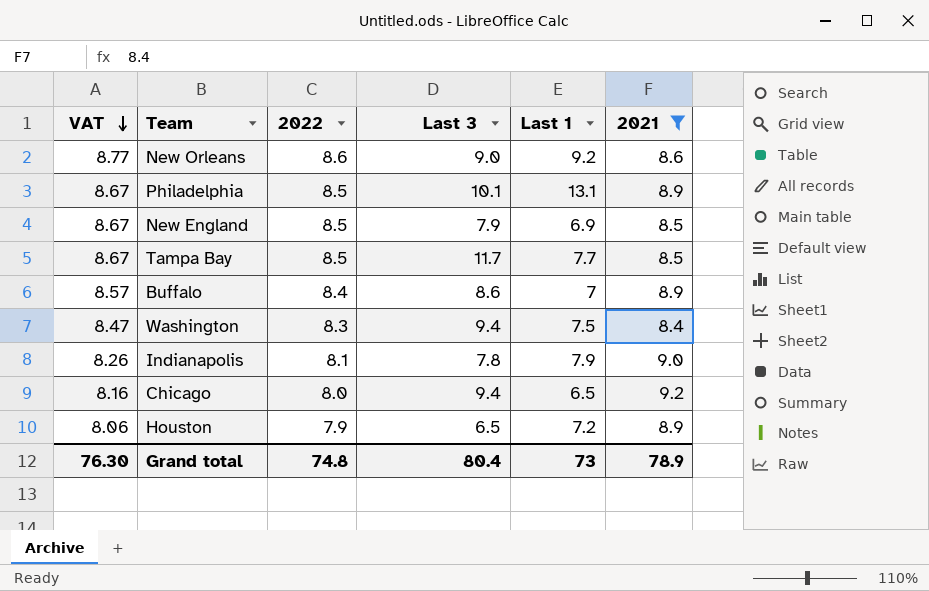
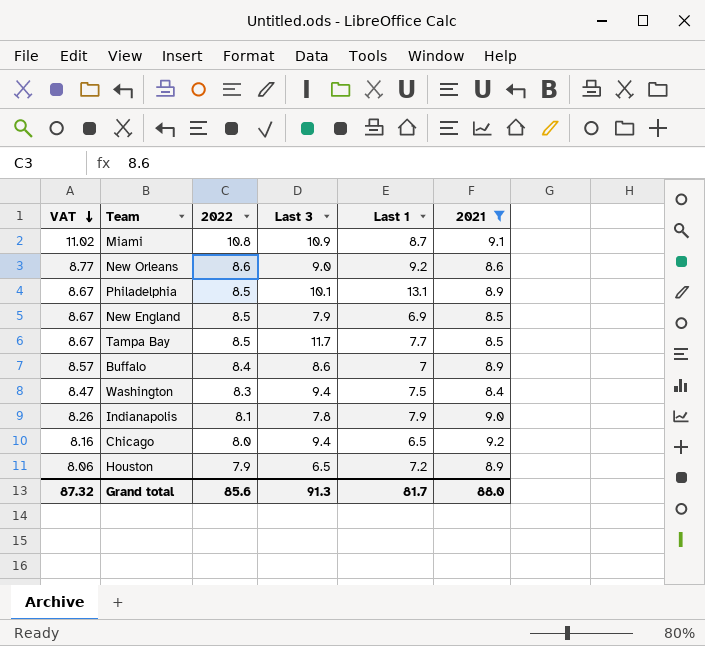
row Miami: none -> 11.02 | 10.8 | 10.9 | 8.7 | 9.1
Grand total | VAT: 76.30 -> 87.32
Grand total | 2022: 74.8 -> 85.6
Grand total | Last 3: 80.4 -> 91.3
Grand total | Last 1: 73 -> 81.7
Grand total | 2021: 78.9 -> 88.0

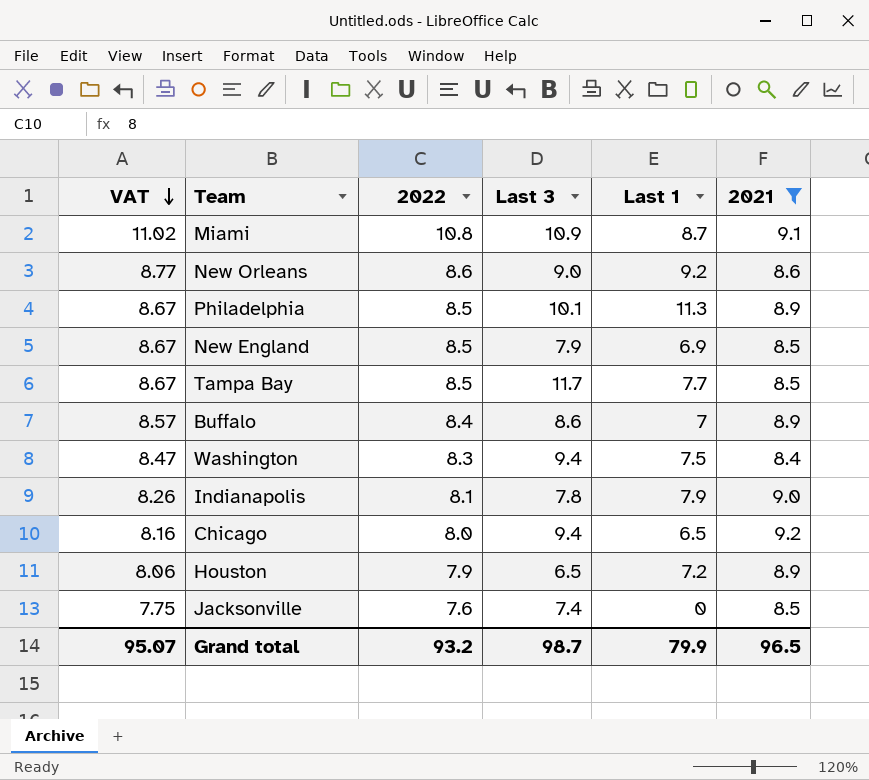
Philadelphia | Last 1: 13.1 -> 11.3
row Jacksonville: none -> 7.75 | 7.6 | 7.4 | 0 | 8.5
Grand total | VAT: 87.32 -> 95.07
Grand total | 2022: 85.6 -> 93.2
Grand total | Last 3: 91.3 -> 98.7
Grand total | Last 1: 81.7 -> 79.9
Grand total | 2021: 88.0 -> 96.5

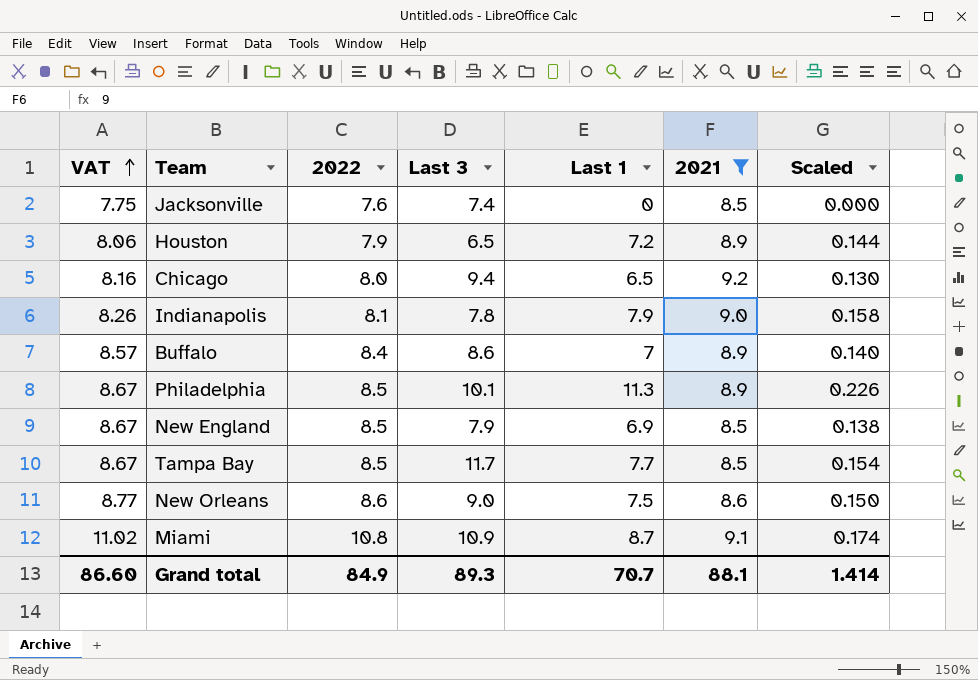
row order: VAT descending -> VAT ascending
column Scaled | formula: none -> [Last 1] * 0.02
row Washington: 8.47 | 8.3 | 9.4 | 7.5 | 8.4 -> none
New Orleans | Last 1: 9.2 -> 7.5
Grand total | VAT: 95.07 -> 86.60
Grand total | 2022: 93.2 -> 84.9
Grand total | Last 3: 98.7 -> 89.3
Grand total | Last 1: 79.9 -> 70.7
Grand total | 2021: 96.5 -> 88.1

